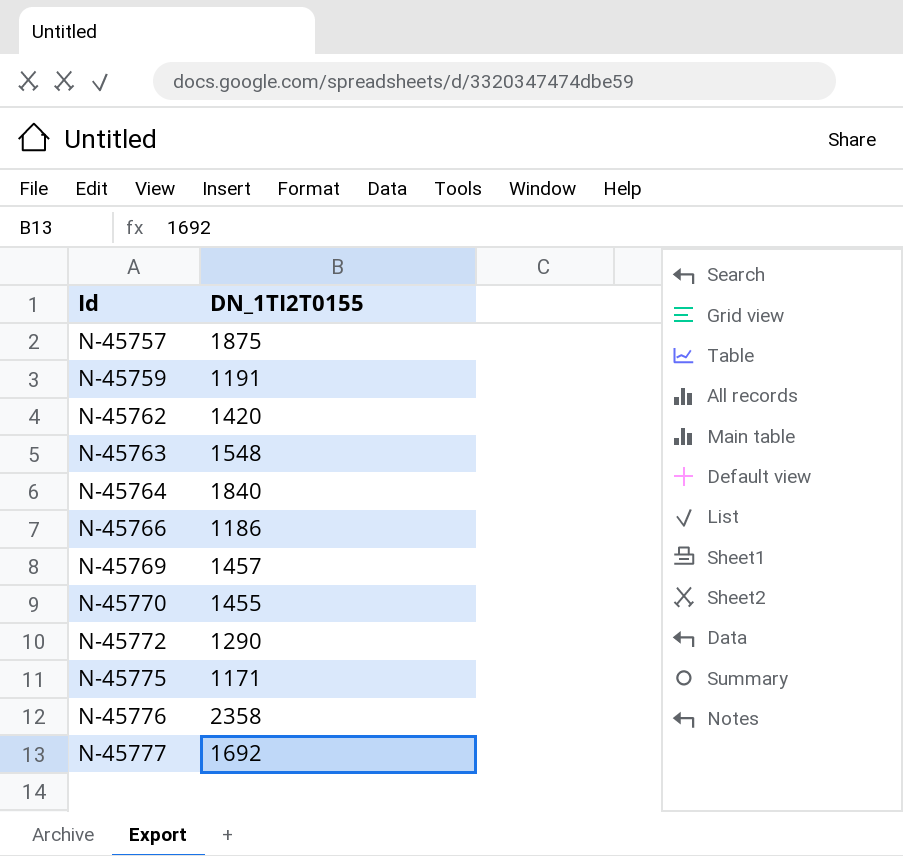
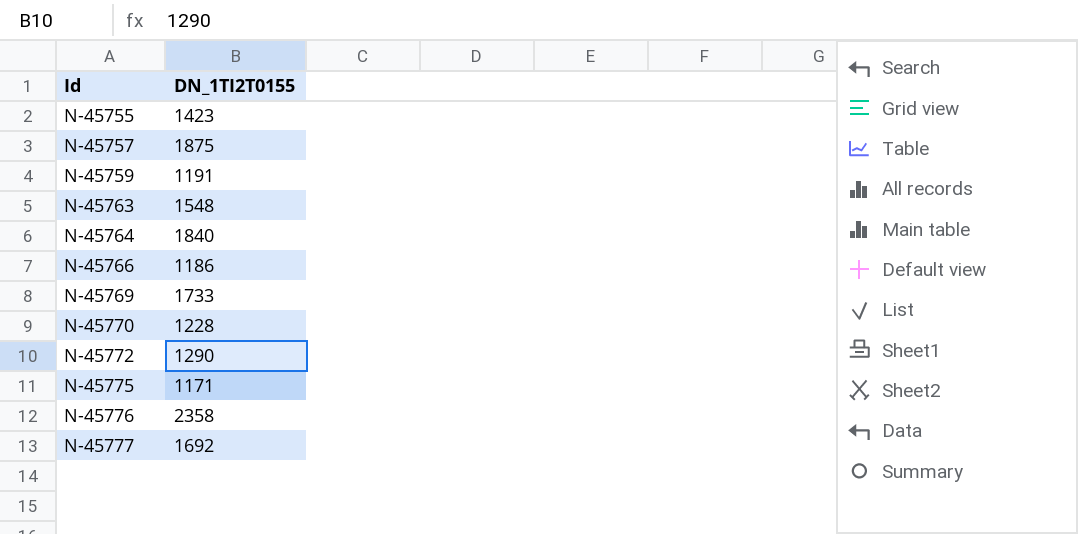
row N-45762: 1420 -> none
row N-45755: none -> 1423
N-45769 | DN_1TI2T0155: 1457 -> 1733
N-45770 | DN_1TI2T0155: 1455 -> 1228

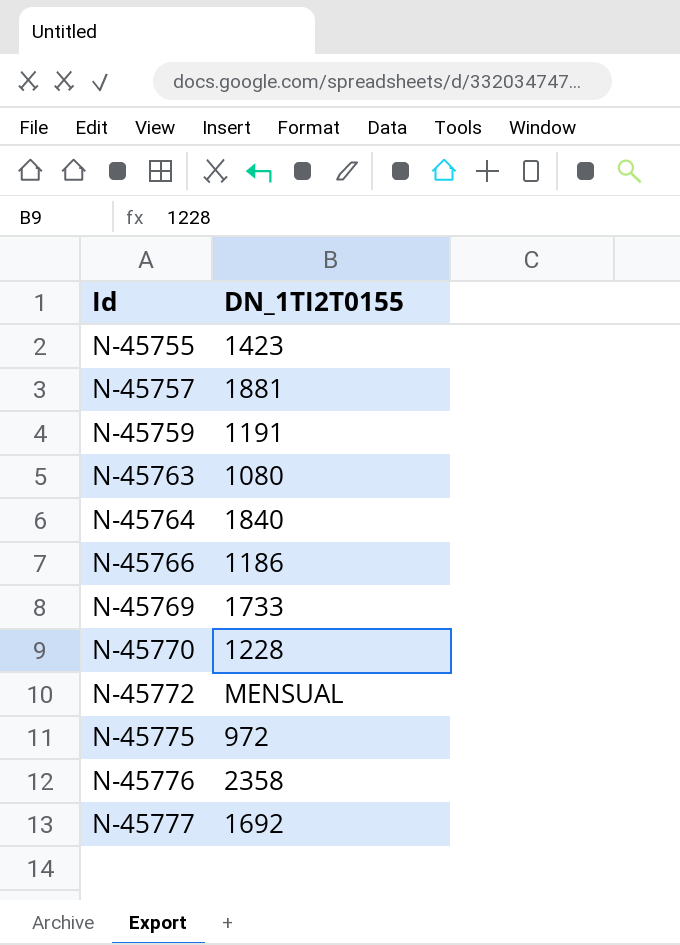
N-45757 | DN_1TI2T0155: 1875 -> 1881
N-45763 | DN_1TI2T0155: 1548 -> 1080
N-45772 | DN_1TI2T0155: 1290 -> MENSUAL
N-45775 | DN_1TI2T0155: 1171 -> 972

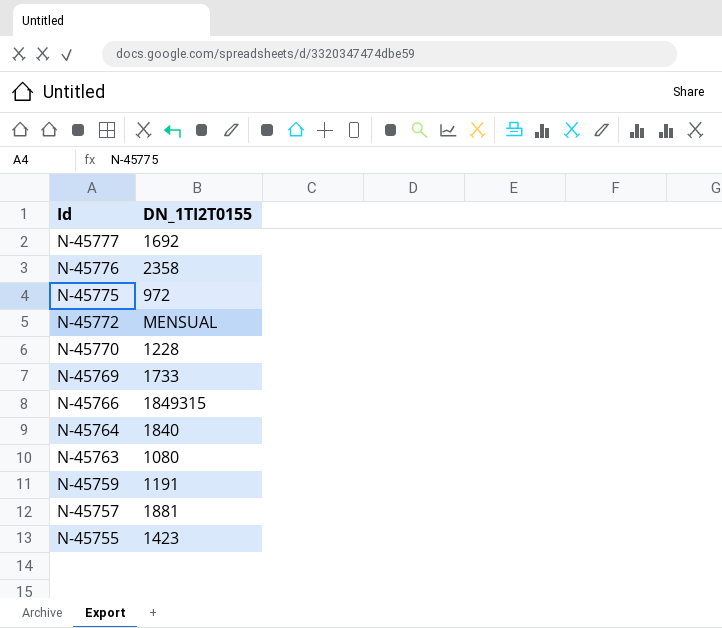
row order: Id ascending -> Id descending
N-45766 | DN_1TI2T0155: 1186 -> 1849315

